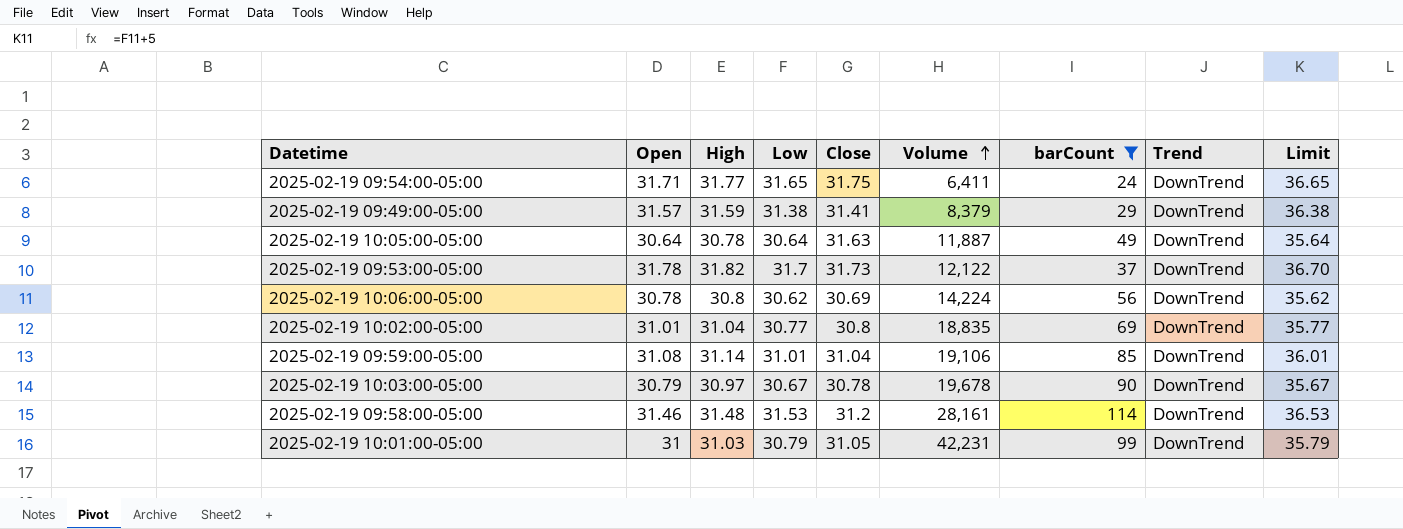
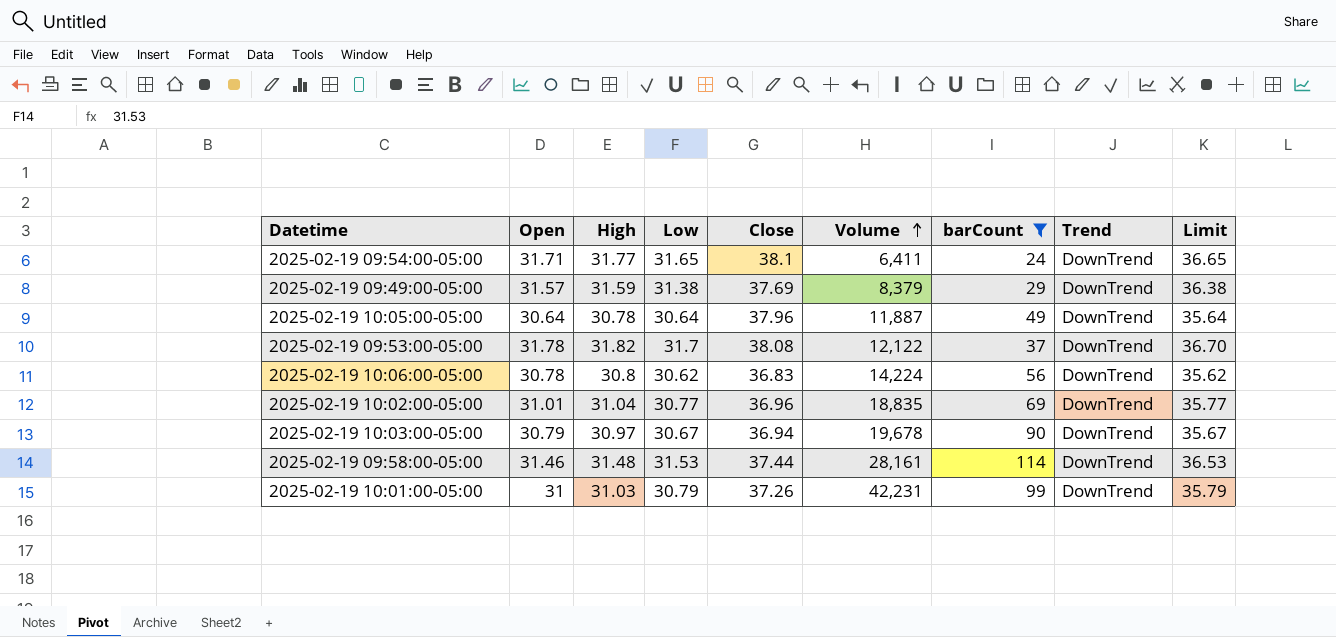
row 2025-02-19 09:59:00-05:00: 31.08 | 31.14 | 31.01 | 31.04 | 19,106 | 85 | DownTrend | 36.01 -> none
2025-02-19 09:54:00-05:00 | Close: 31.75 -> 38.1
2025-02-19 09:49:00-05:00 | Close: 31.41 -> 37.69
2025-02-19 10:05:00-05:00 | Close: 31.63 -> 37.96
2025-02-19 09:53:00-05:00 | Close: 31.73 -> 38.08
2025-02-19 10:06:00-05:00 | Close: 30.69 -> 36.83
2025-02-19 10:02:00-05:00 | Close: 30.8 -> 36.96
2025-02-19 10:03:00-05:00 | Close: 30.78 -> 36.94
2025-02-19 09:58:00-05:00 | Close: 31.2 -> 37.44
2025-02-19 10:01:00-05:00 | Close: 31.05 -> 37.26

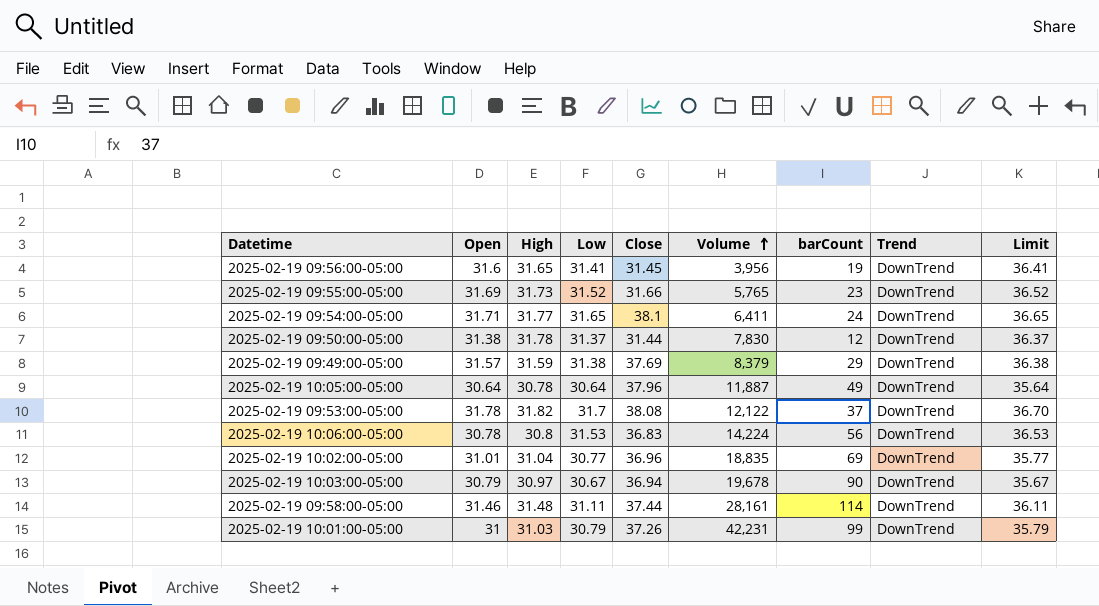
filter: barCount >= 24 -> none
2025-02-19 10:06:00-05:00 | Low: 30.62 -> 31.53
2025-02-19 10:06:00-05:00 | Limit: 35.62 -> 36.53
2025-02-19 09:58:00-05:00 | Low: 31.53 -> 31.11
2025-02-19 09:58:00-05:00 | Limit: 36.53 -> 36.11

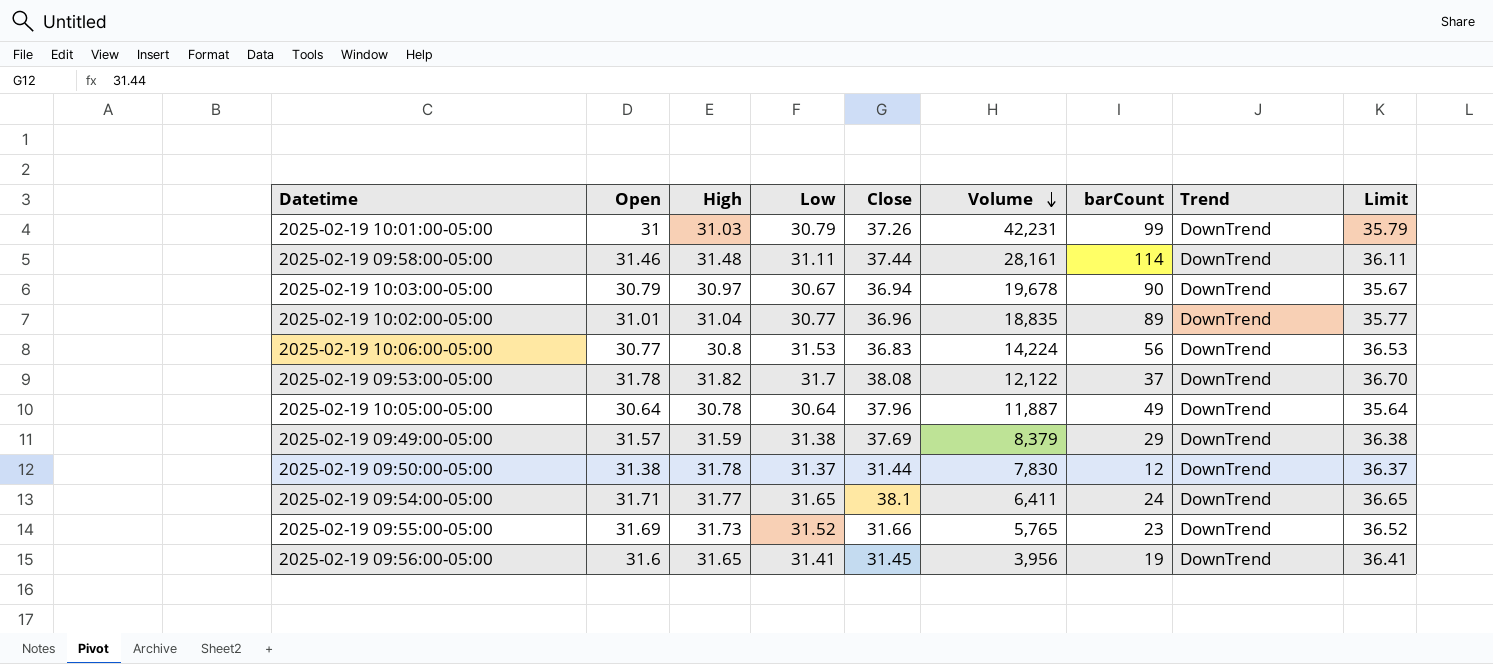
row order: Volume ascending -> Volume descending
2025-02-19 10:02:00-05:00 | barCount: 69 -> 89
2025-02-19 10:06:00-05:00 | Open: 30.78 -> 30.77

